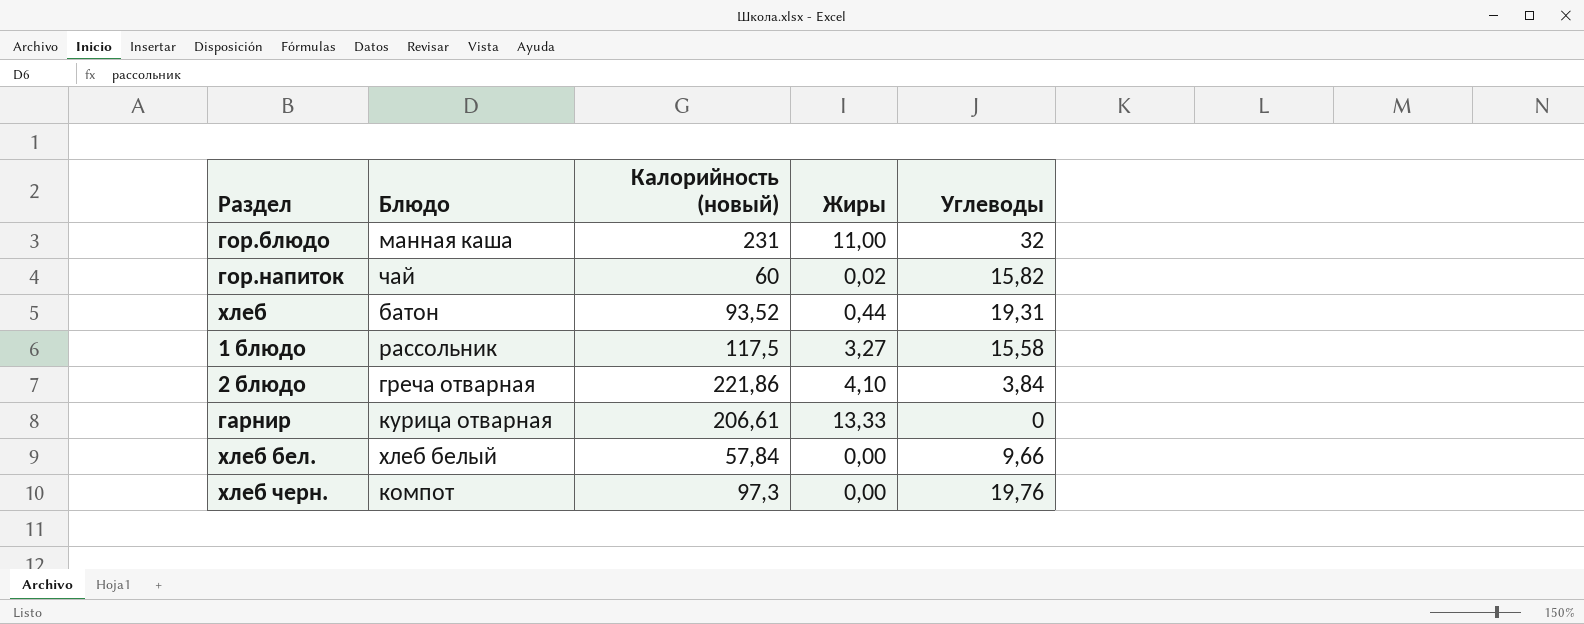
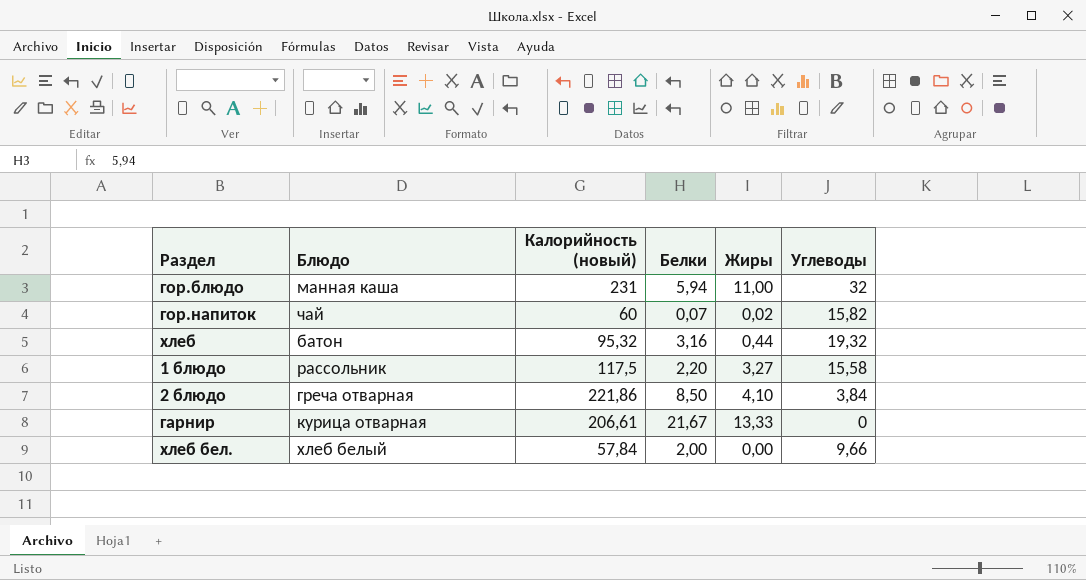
column Белки | position: none -> 4
row хлеб черн.: компот | 97,3 | 0,00 | 19,76 -> none
хлеб | Калорийность (новый): 93,52 -> 95,32
хлеб | Углеводы: 19,31 -> 19,32

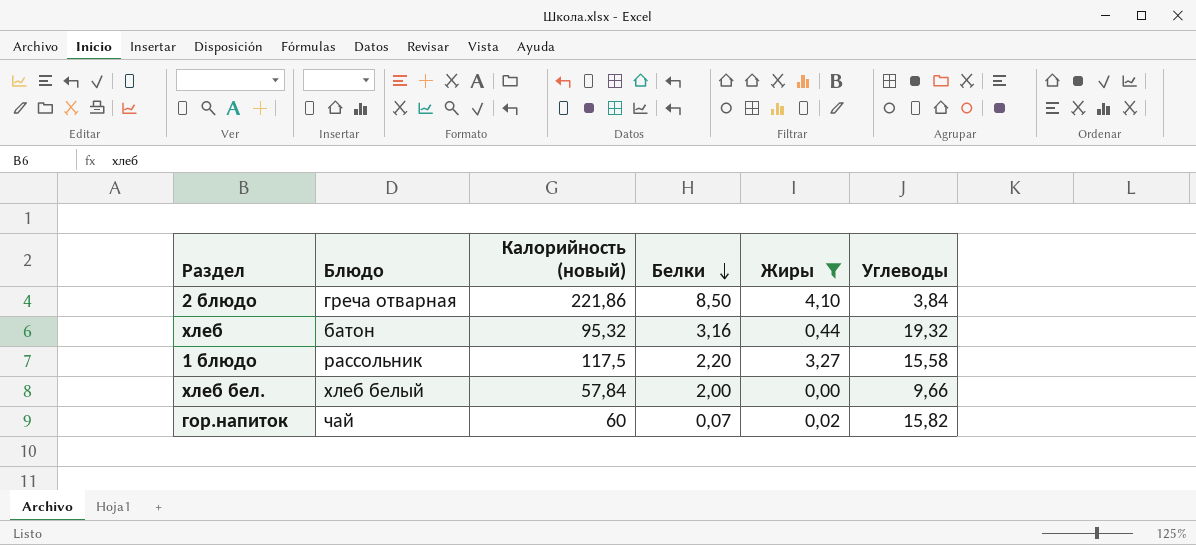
filter: none -> Жиры <= 4,10
row order: none -> Белки descending

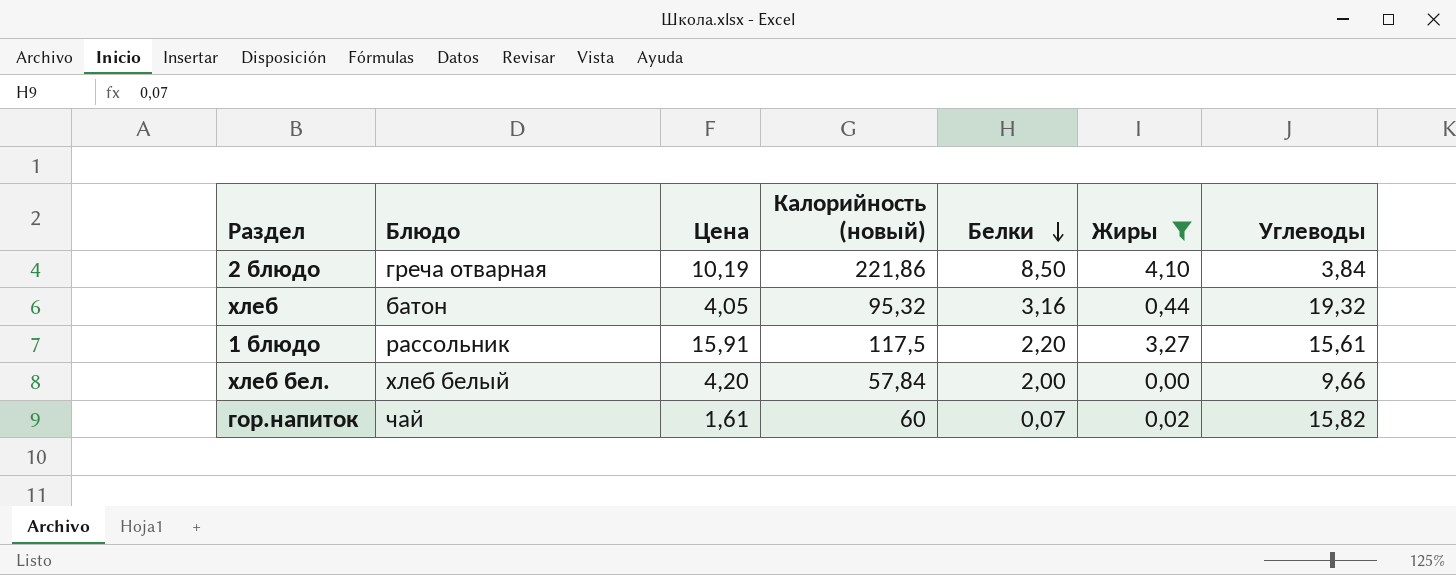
column Цена | position: none -> 3
1 блюдо | Углеводы: 15,58 -> 15,61

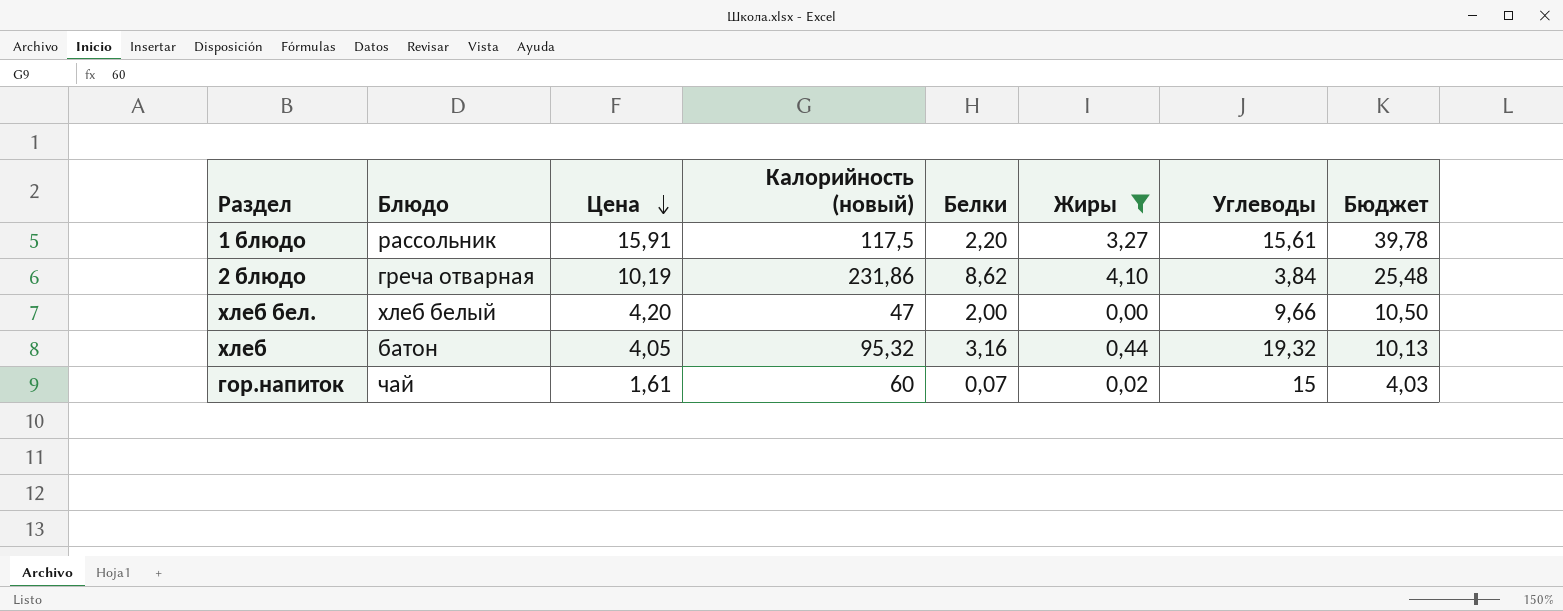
row order: Белки descending -> Цена descending
column Бюджет | formula: none -> [Цена] * 2,5
2 блюдо | Калорийность (новый): 221,86 -> 231,86
2 блюдо | Белки: 8,50 -> 8,62
хлеб бел. | Калорийность (новый): 57,84 -> 47
гор.напиток | Углеводы: 15,82 -> 15

